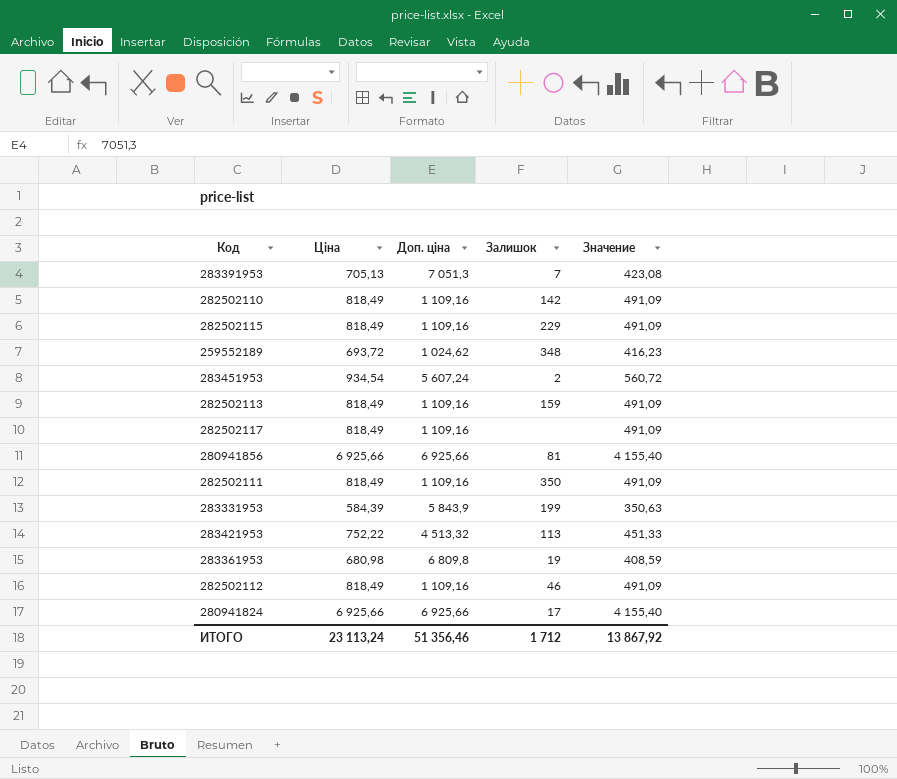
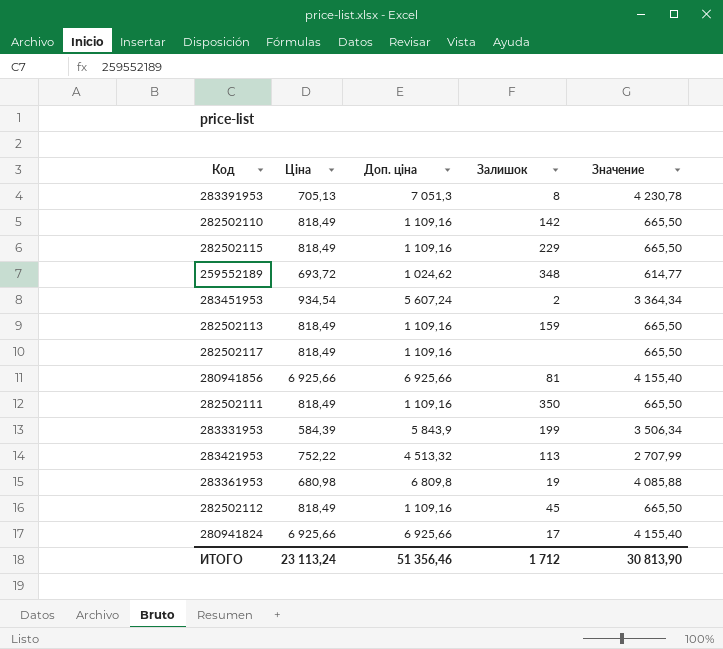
column Значение | formula: [Ціна] * 0,6 -> [Доп. ціна] * 0,6
283391953 | Залишок: 7 -> 8
282502112 | Залишок: 46 -> 45
ИТОГО | Значение: 13 867,92 -> 30 813,90

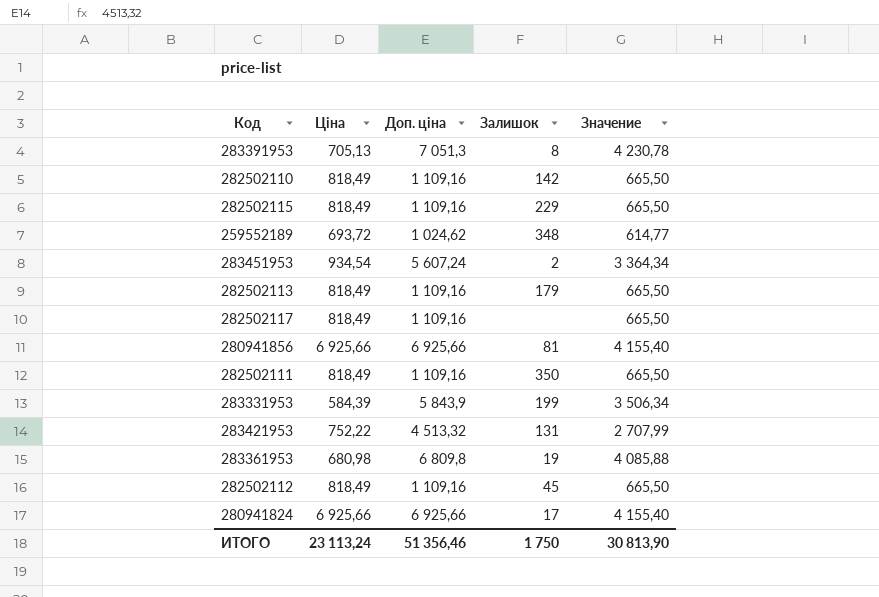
282502113 | Залишок: 159 -> 179
283421953 | Залишок: 113 -> 131
ИТОГО | Залишок: 1 712 -> 1 750

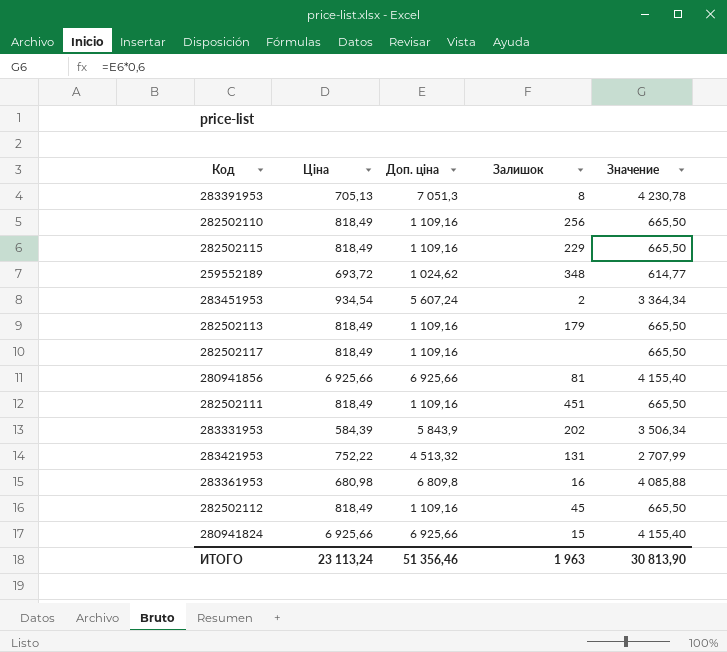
282502110 | Залишок: 142 -> 256
282502111 | Залишок: 350 -> 451
283331953 | Залишок: 199 -> 202
283361953 | Залишок: 19 -> 16
280941824 | Залишок: 17 -> 15
ИТОГО | Залишок: 1 750 -> 1 963

